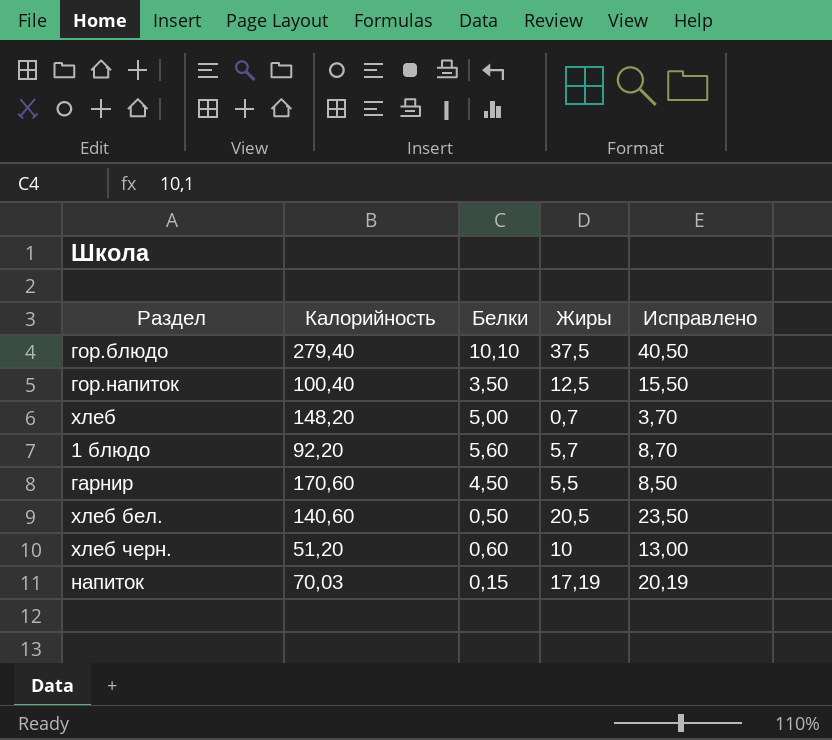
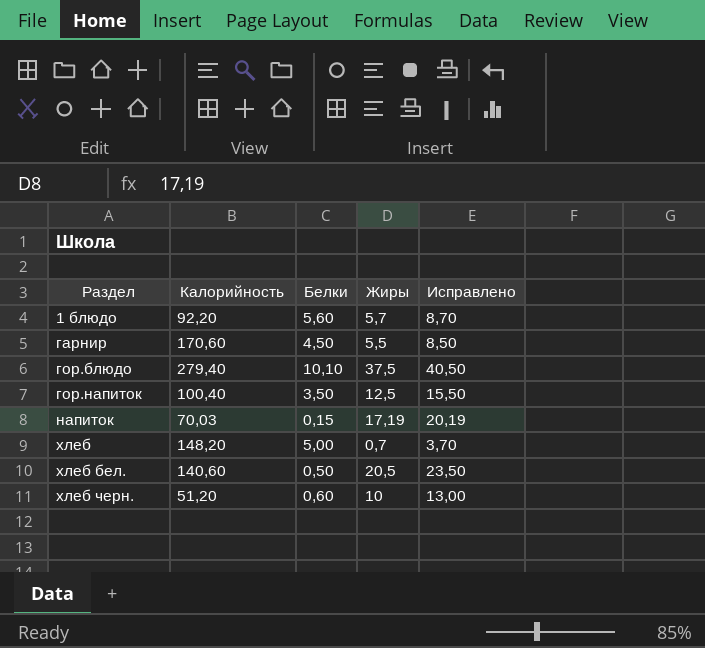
row order: none -> Раздел ascending

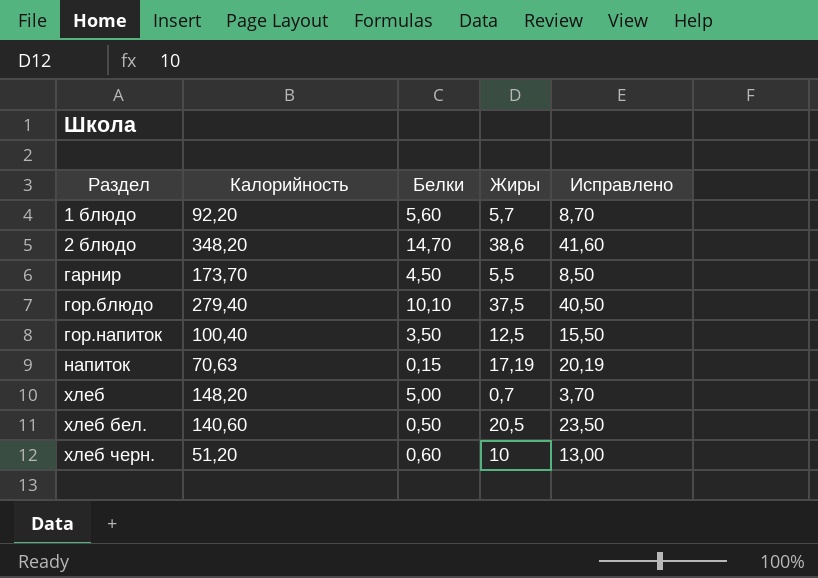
row 2 блюдо: none -> 348,20 | 14,70 | 38,6 | 41,60
гарнир | Калорийность: 170,60 -> 173,70
напиток | Калорийность: 70,03 -> 70,63

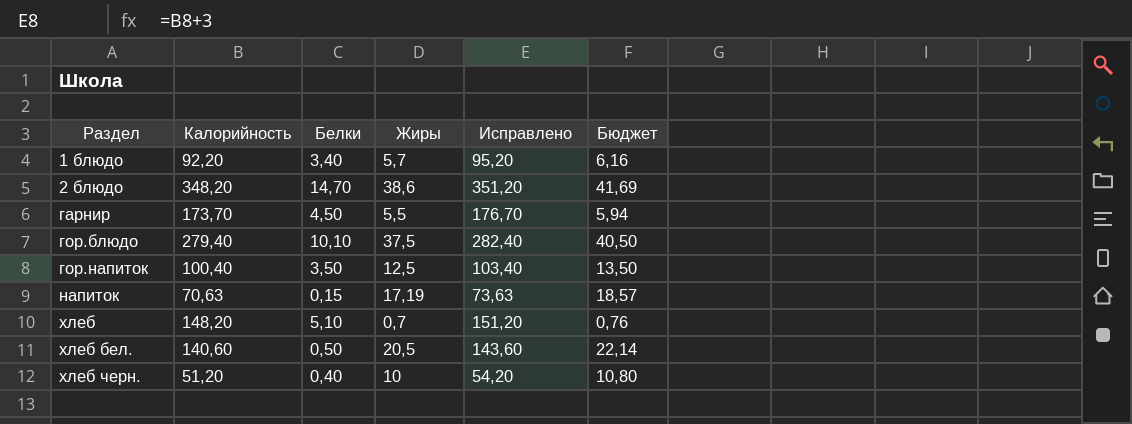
column Исправлено | formula: [Жиры] + 3 -> [Калорийность] + 3
column Бюджет | formula: none -> [Жиры] * 1,08
1 блюдо | Белки: 5,60 -> 3,40
хлеб | Белки: 5,00 -> 5,10
хлеб черн. | Белки: 0,60 -> 0,40

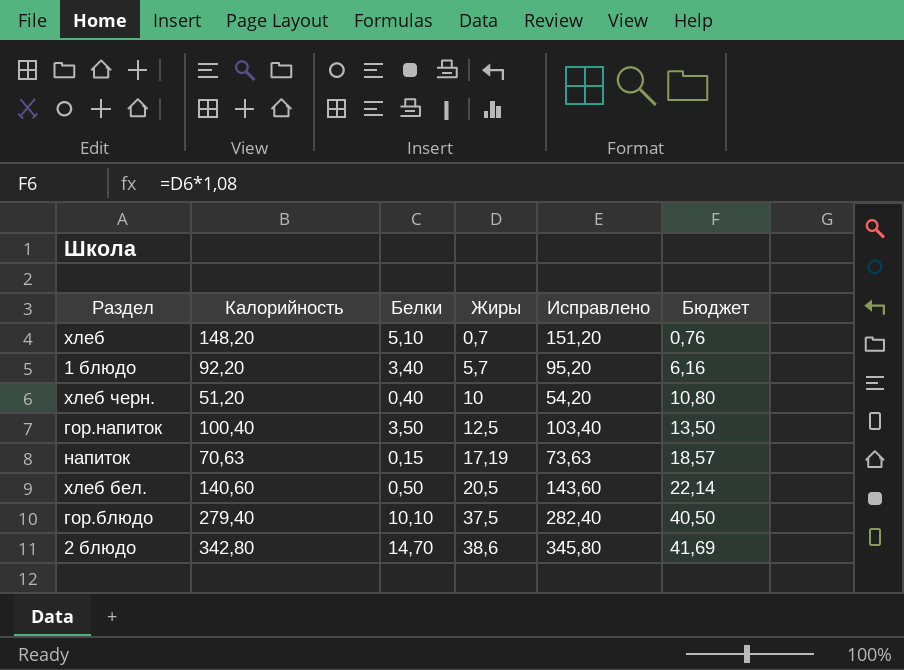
row order: Раздел ascending -> Жиры ascending
row гарнир: 173,70 | 4,50 | 5,5 | 176,70 | 5,94 -> none
2 блюдо | Калорийность: 348,20 -> 342,80
2 блюдо | Исправлено: 351,20 -> 345,80

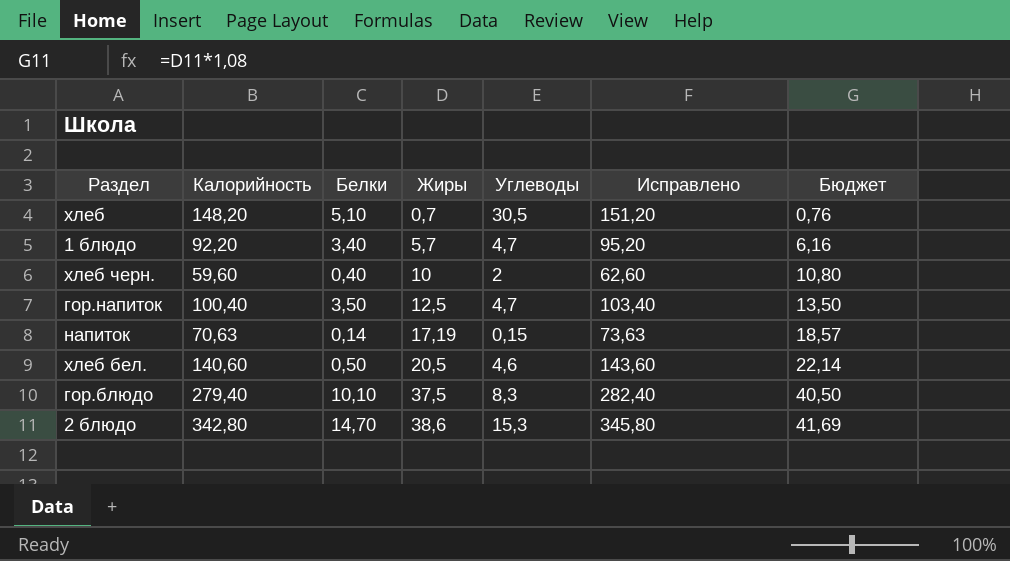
column Углеводы | position: none -> 5
хлеб черн. | Калорийность: 51,20 -> 59,60
хлеб черн. | Исправлено: 54,20 -> 62,60
напиток | Белки: 0,15 -> 0,14

